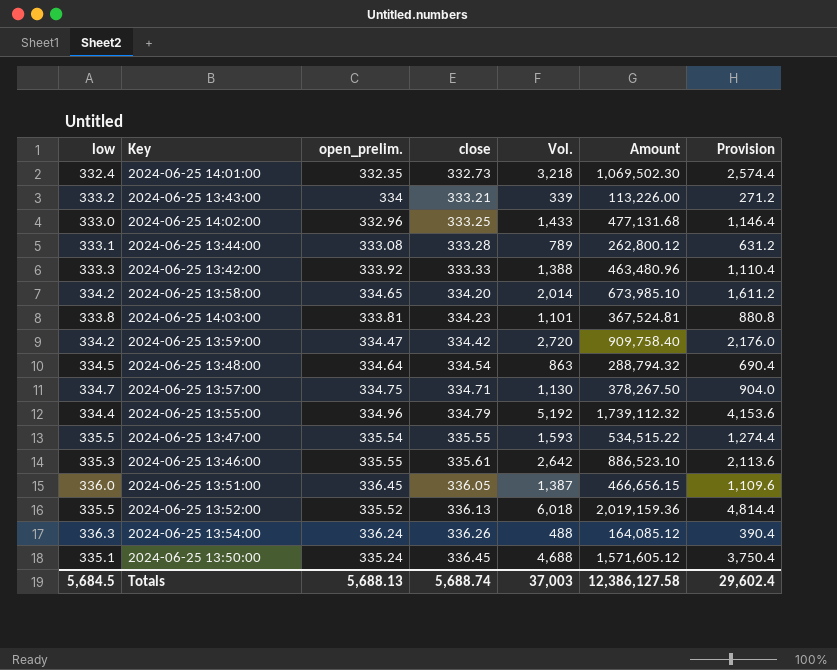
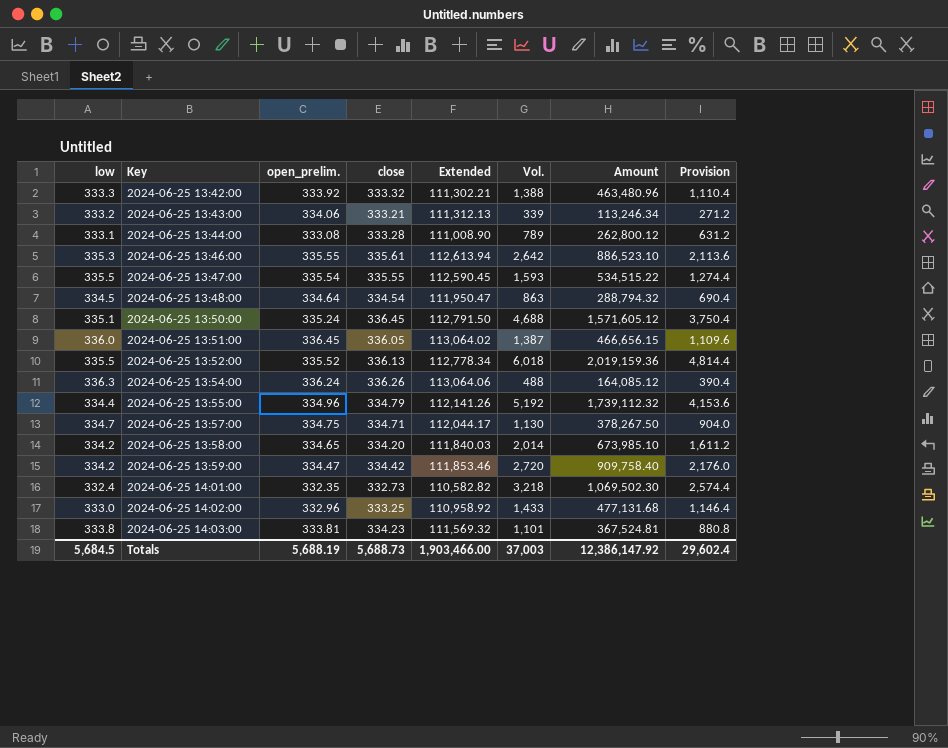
row order: close ascending -> Key ascending
column Extended | formula: none -> [open_prelim.] * [close]
2024-06-25 13:42:00 | close: 333.33 -> 333.32
2024-06-25 13:43:00 | open_prelim.: 334 -> 334.06
2024-06-25 13:43:00 | Amount: 113,226.00 -> 113,246.34
Totals | open_prelim.: 5,688.13 -> 5,688.19
Totals | close: 5,688.74 -> 5,688.73
Totals | Amount: 12,386,127.58 -> 12,386,147.92

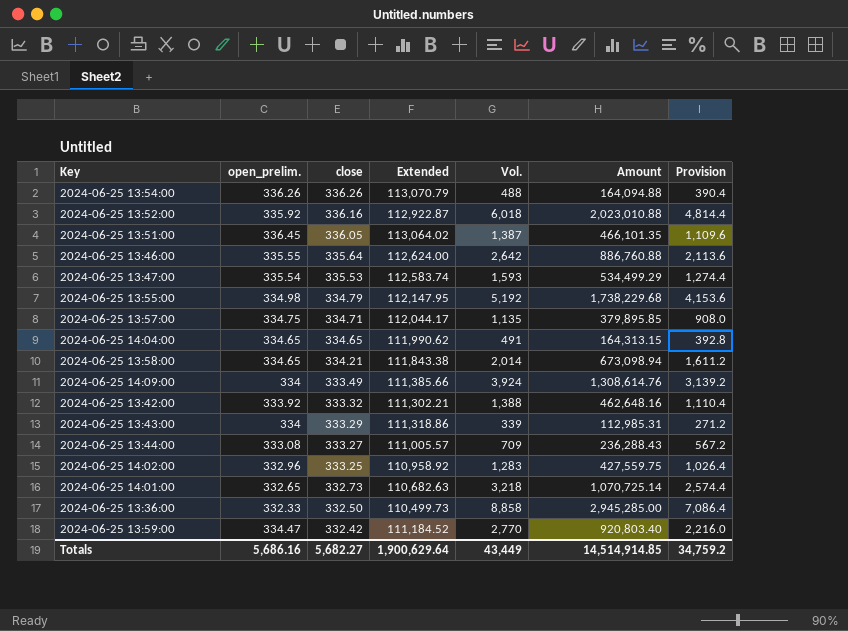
row order: Key ascending -> close descending
column low | position: 1 -> none
column Amount | formula: [open_prelim.] * [Vol.] -> [close] * [Vol.]
row 2024-06-25 13:48:00: 334.5 | 334.64 | 334.54 | 111,950.47 | 863 | 288,794.32 | 690.4 -> none
row 2024-06-25 13:50:00: 335.1 | 335.24 | 336.45 | 112,791.50 | 4,688 | 1,571,605.12 | 3,750.4 -> none
row 2024-06-25 14:03:00: 333.8 | 333.81 | 334.23 | 111,569.32 | 1,101 | 367,524.81 | 880.8 -> none
2024-06-25 13:54:00 | open_prelim.: 336.24 -> 336.26
2024-06-25 13:54:00 | Extended: 113,064.06 -> 113,070.79
2024-06-25 13:52:00 | open_prelim.: 335.52 -> 335.92
2024-06-25 13:52:00 | close: 336.13 -> 336.16
2024-06-25 13:52:00 | Extended: 112,778.34 -> 112,922.87
2024-06-25 13:46:00 | close: 335.61 -> 335.64
2024-06-25 13:46:00 | Extended: 112,613.94 -> 112,624.00
2024-06-25 13:47:00 | close: 335.55 -> 335.53
2024-06-25 13:47:00 | Extended: 112,590.45 -> 112,583.74
2024-06-25 13:55:00 | open_prelim.: 334.96 -> 334.98
2024-06-25 13:55:00 | Extended: 112,141.26 -> 112,147.95
2024-06-25 13:57:00 | Vol.: 1,130 -> 1,135
2024-06-25 13:57:00 | Provision: 904.0 -> 908.0
row 2024-06-25 14:04:00: none -> 334.65 | 334.65 | 111,990.62 | 491 | 164,313.15 | 392.8
2024-06-25 13:58:00 | close: 334.20 -> 334.21
2024-06-25 13:58:00 | Extended: 111,840.03 -> 111,843.38
row 2024-06-25 14:09:00: none -> 334 | 333.49 | 111,385.66 | 3,924 | 1,308,614.76 | 3,139.2
2024-06-25 13:43:00 | open_prelim.: 334.06 -> 334
2024-06-25 13:43:00 | close: 333.21 -> 333.29
2024-06-25 13:43:00 | Extended: 111,312.13 -> 111,318.86
2024-06-25 13:44:00 | close: 333.28 -> 333.27
2024-06-25 13:44:00 | Extended: 111,008.90 -> 111,005.57
2024-06-25 13:44:00 | Vol.: 789 -> 709
2024-06-25 13:44:00 | Provision: 631.2 -> 567.2
2024-06-25 14:02:00 | Vol.: 1,433 -> 1,283
2024-06-25 14:02:00 | Provision: 1,146.4 -> 1,026.4
2024-06-25 14:01:00 | open_prelim.: 332.35 -> 332.65
2024-06-25 14:01:00 | Extended: 110,582.82 -> 110,682.63
row 2024-06-25 13:36:00: none -> 332.33 | 332.50 | 110,499.73 | 8,858 | 2,945,285.00 | 7,086.4
2024-06-25 13:59:00 | close: 334.42 -> 332.42
2024-06-25 13:59:00 | Extended: 111,853.46 -> 111,184.52
2024-06-25 13:59:00 | Vol.: 2,720 -> 2,770
2024-06-25 13:59:00 | Provision: 2,176.0 -> 2,216.0
Totals | open_prelim.: 5,688.19 -> 5,686.16
Totals | close: 5,688.73 -> 5,682.27
Totals | Extended: 1,903,466.00 -> 1,900,629.64
Totals | Vol.: 37,003 -> 43,449
Totals | Amount: 12,386,147.92 -> 14,514,914.85
Totals | Provision: 29,602.4 -> 34,759.2

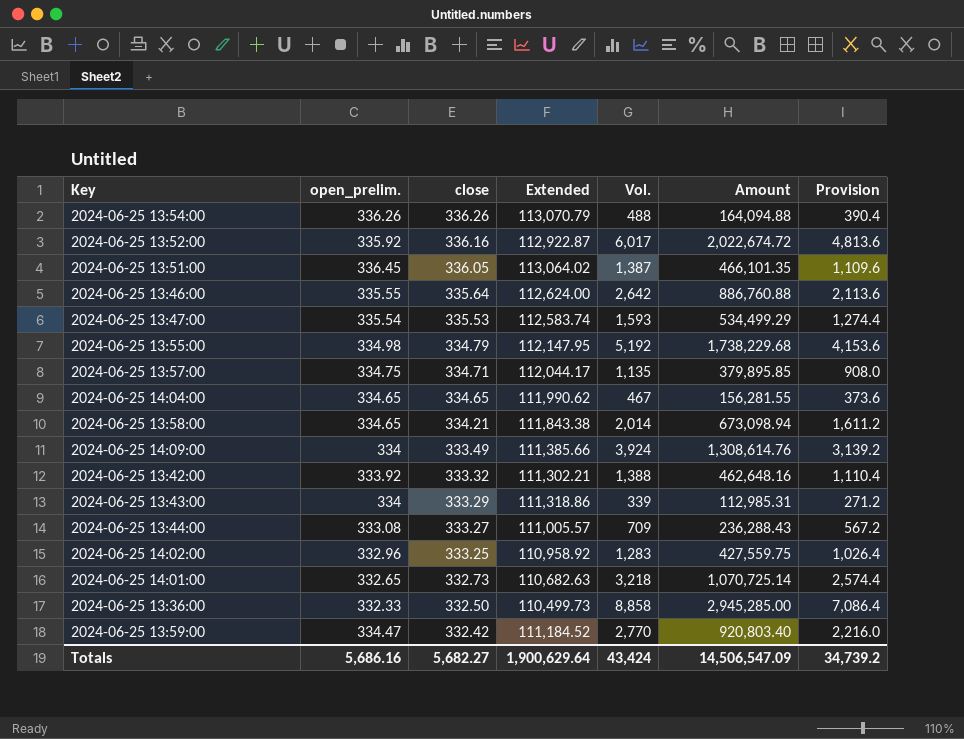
2024-06-25 13:52:00 | Vol.: 6,018 -> 6,017
2024-06-25 13:52:00 | Amount: 2,023,010.88 -> 2,022,674.72
2024-06-25 13:52:00 | Provision: 4,814.4 -> 4,813.6
2024-06-25 14:04:00 | Vol.: 491 -> 467
2024-06-25 14:04:00 | Amount: 164,313.15 -> 156,281.55
2024-06-25 14:04:00 | Provision: 392.8 -> 373.6
Totals | Vol.: 43,449 -> 43,424
Totals | Amount: 14,514,914.85 -> 14,506,547.09
Totals | Provision: 34,759.2 -> 34,739.2

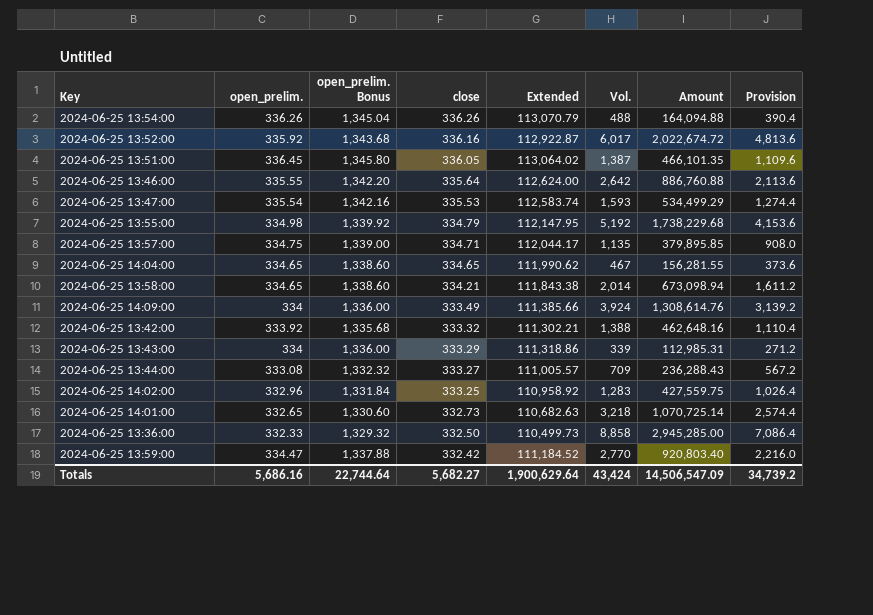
column open_prelim. Bonus | formula: none -> [open_prelim.] * 4

